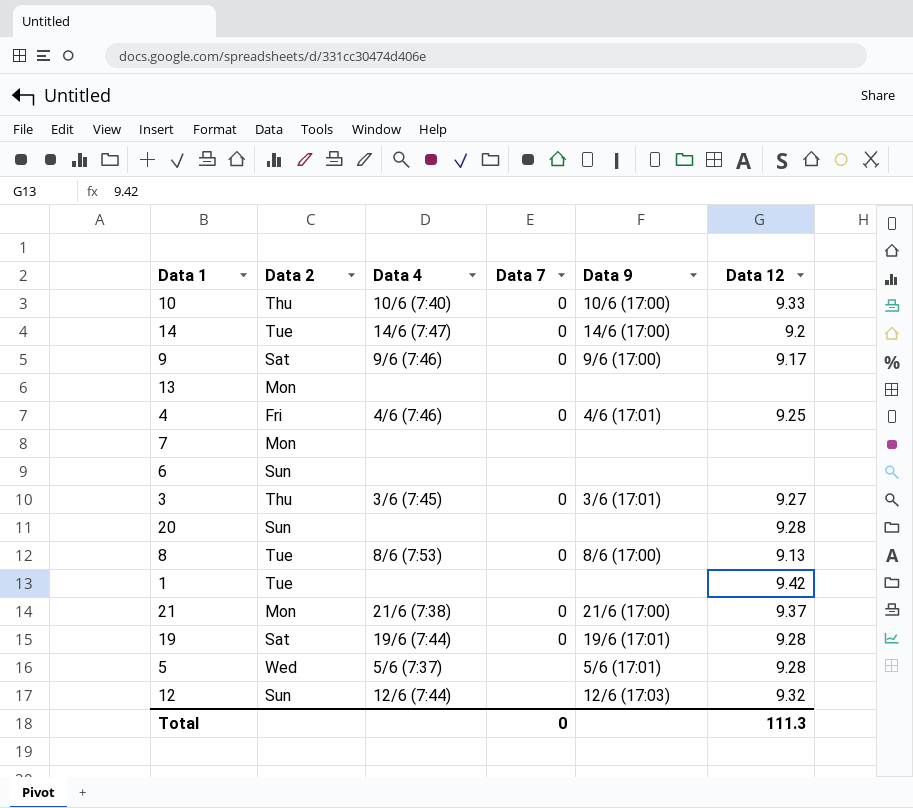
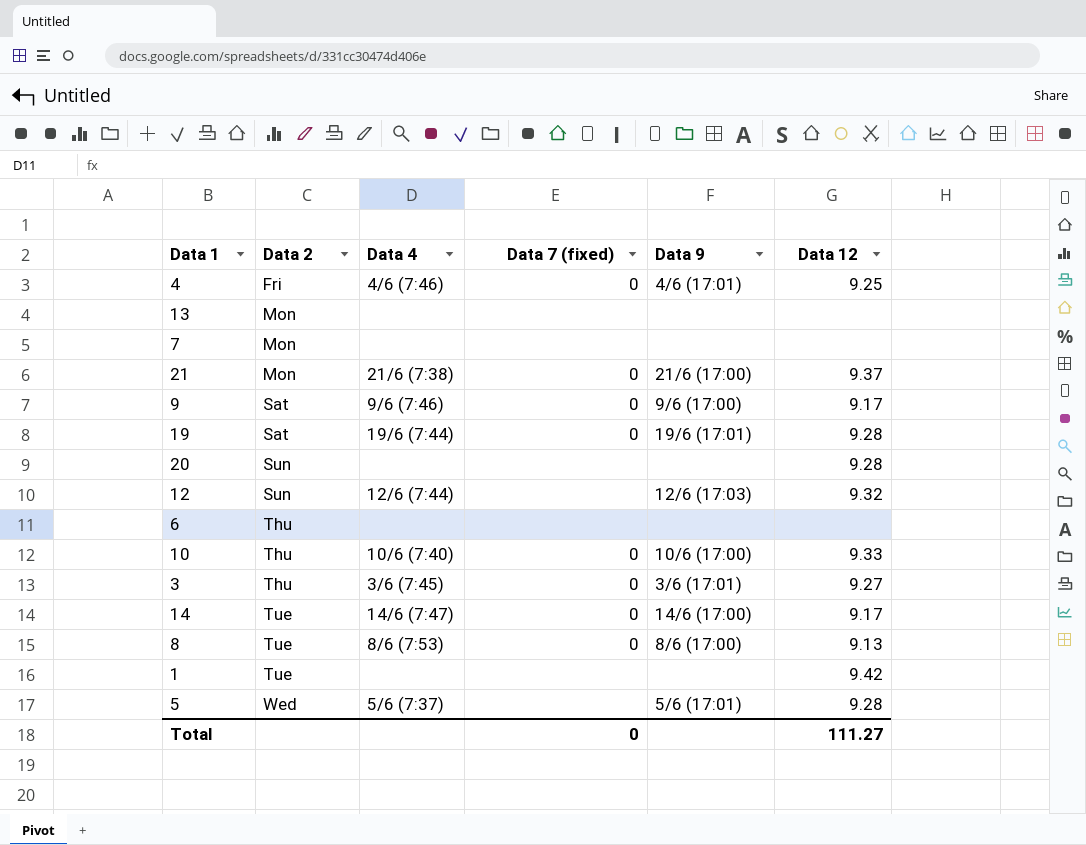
row order: none -> Data 2 ascending
column name: Data 7 -> Data 7 (fixed)
6 | Data 2: Sun -> Thu
14 | Data 12: 9.2 -> 9.17
Total | Data 12: 111.3 -> 111.27

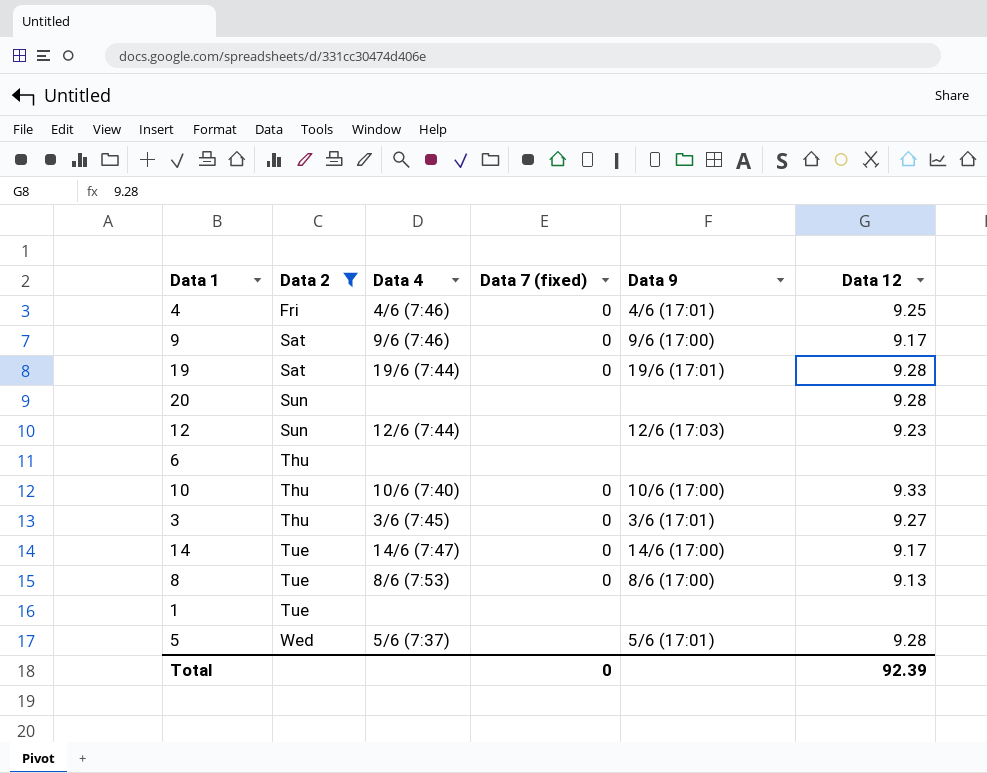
filter: none -> Data 2 != Mon
12 | Data 12: 9.32 -> 9.23
1 | Data 12: 9.42 -> none
Total | Data 12: 111.27 -> 92.39

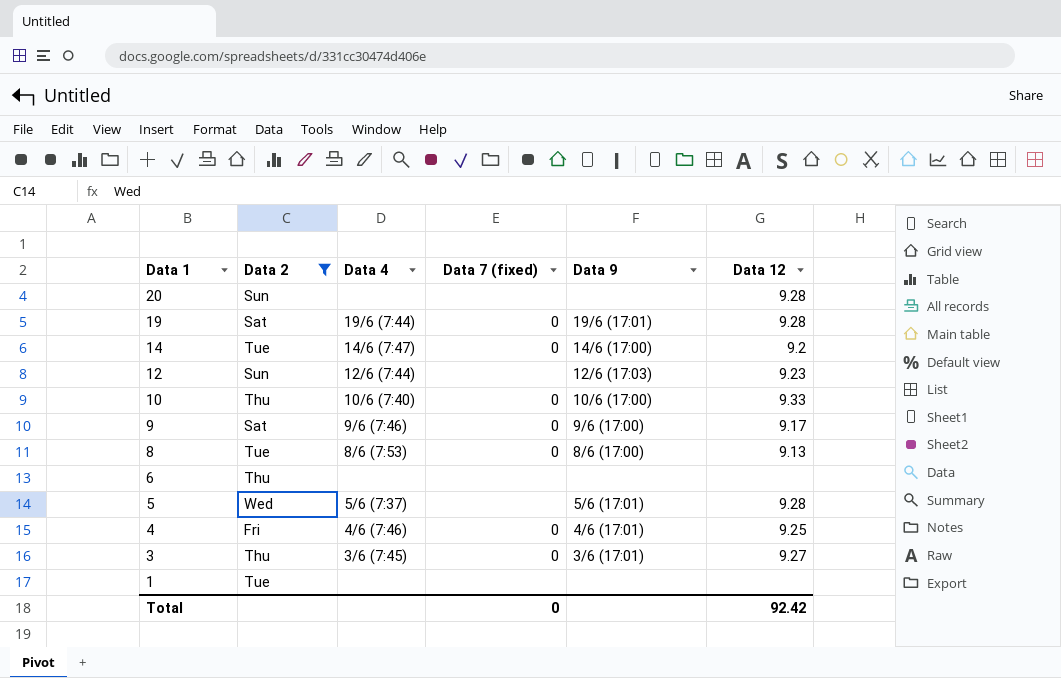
row order: Data 2 ascending -> Data 1 descending
14 | Data 12: 9.17 -> 9.2
Total | Data 12: 92.39 -> 92.42

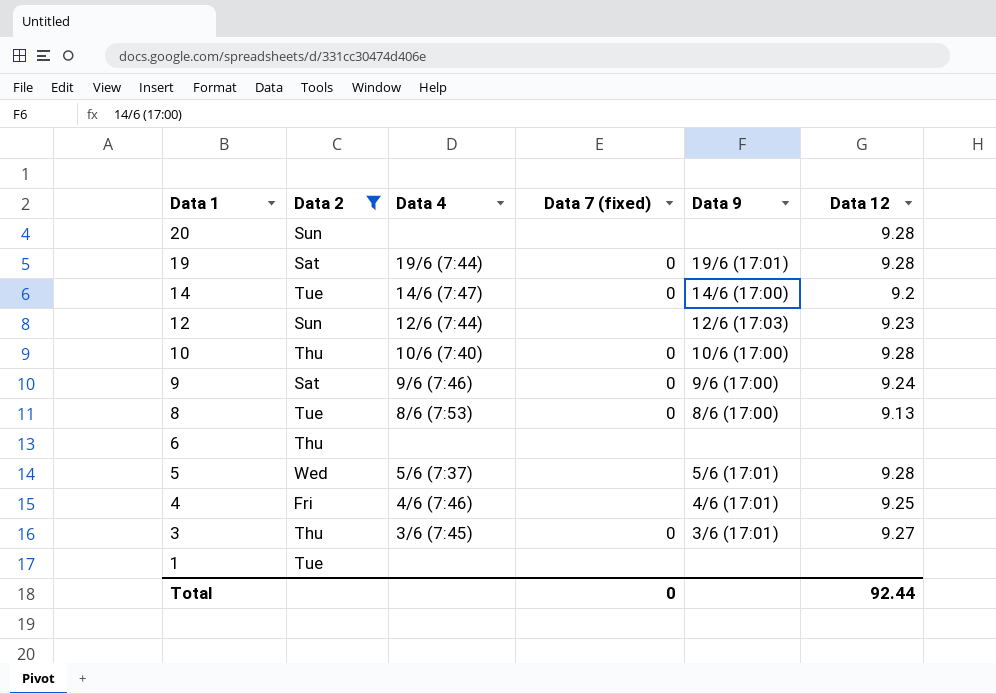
10 | Data 12: 9.33 -> 9.28
9 | Data 12: 9.17 -> 9.24
4 | Data 7 (fixed): 0 -> none
Total | Data 12: 92.42 -> 92.44

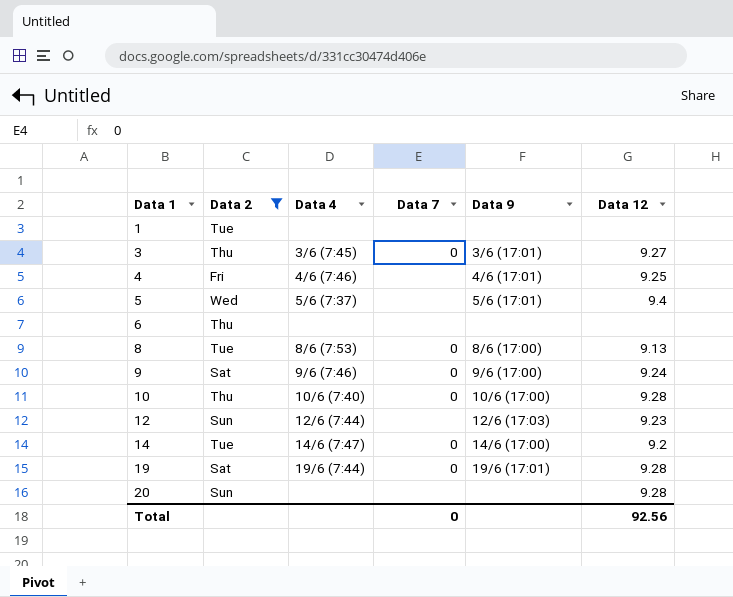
row order: Data 1 descending -> Data 1 ascending
column name: Data 7 (fixed) -> Data 7
5 | Data 12: 9.28 -> 9.4
Total | Data 12: 92.44 -> 92.56

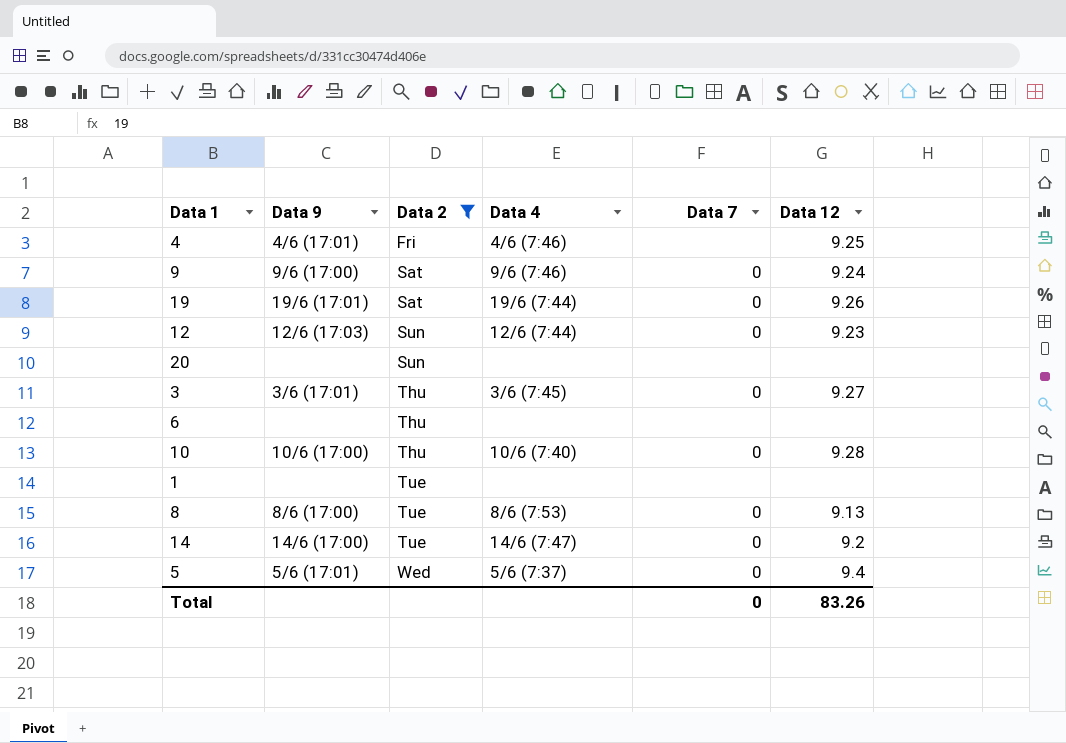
row order: Data 1 ascending -> Data 2 ascending
column Data 9 | position: 5 -> 2
19 | Data 12: 9.28 -> 9.26
12 | Data 7: none -> 0
20 | Data 12: 9.28 -> none
5 | Data 7: none -> 0
Total | Data 12: 92.56 -> 83.26

